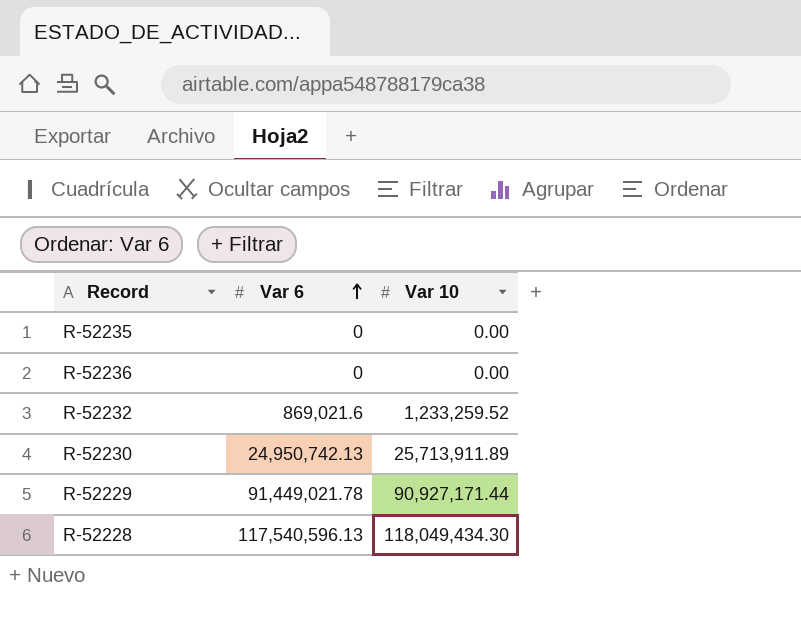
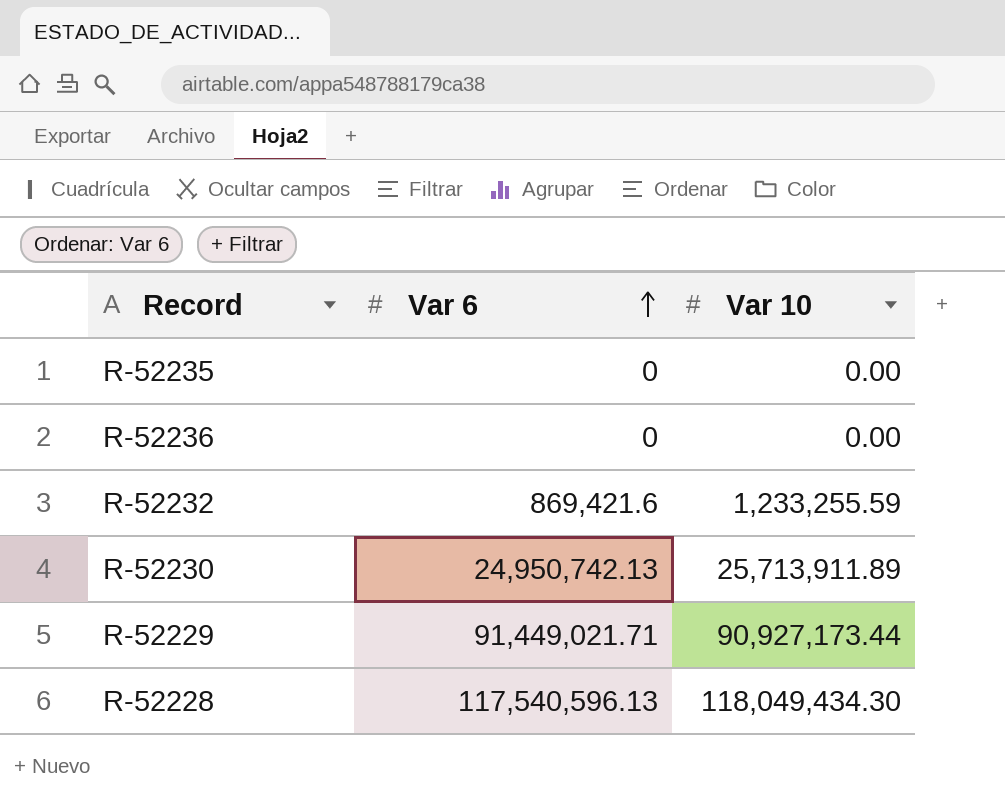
R-52232 | Var 6: 869,021.6 -> 869,421.6
R-52232 | Var 10: 1,233,259.52 -> 1,233,255.59
R-52229 | Var 6: 91,449,021.78 -> 91,449,021.71
R-52229 | Var 10: 90,927,171.44 -> 90,927,173.44

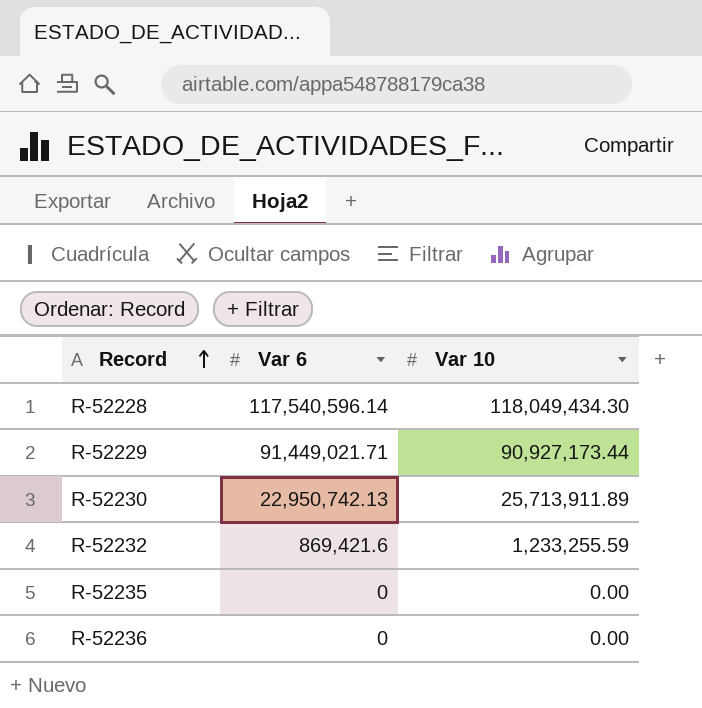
row order: Var 6 ascending -> Record ascending
R-52228 | Var 6: 117,540,596.13 -> 117,540,596.14
R-52230 | Var 6: 24,950,742.13 -> 22,950,742.13

